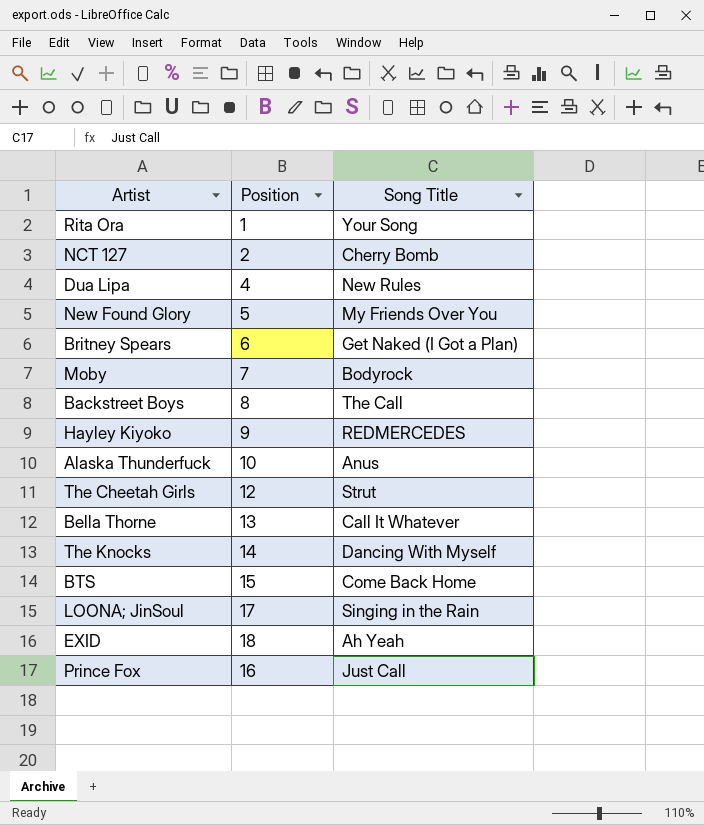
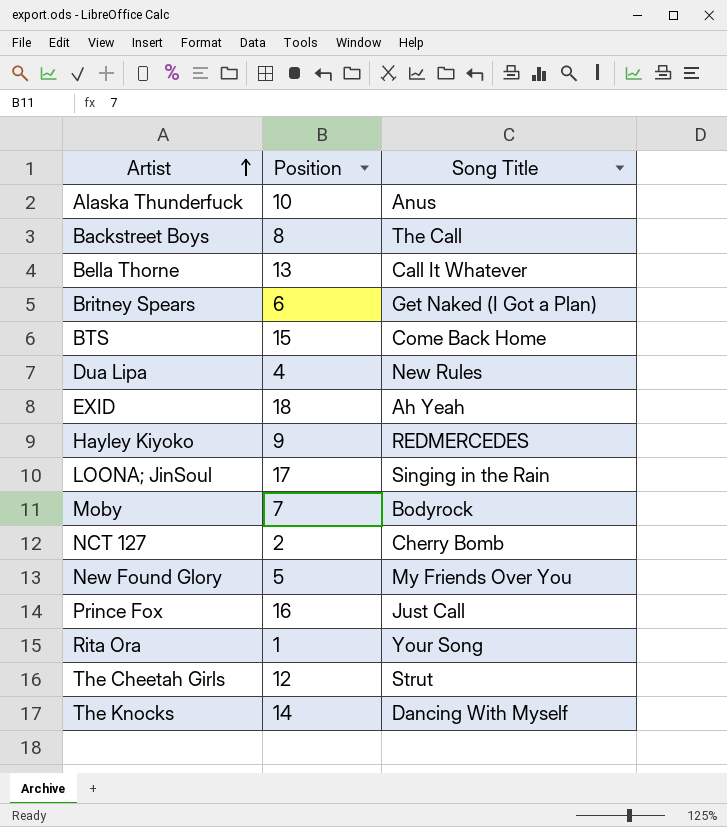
row order: none -> Artist ascending

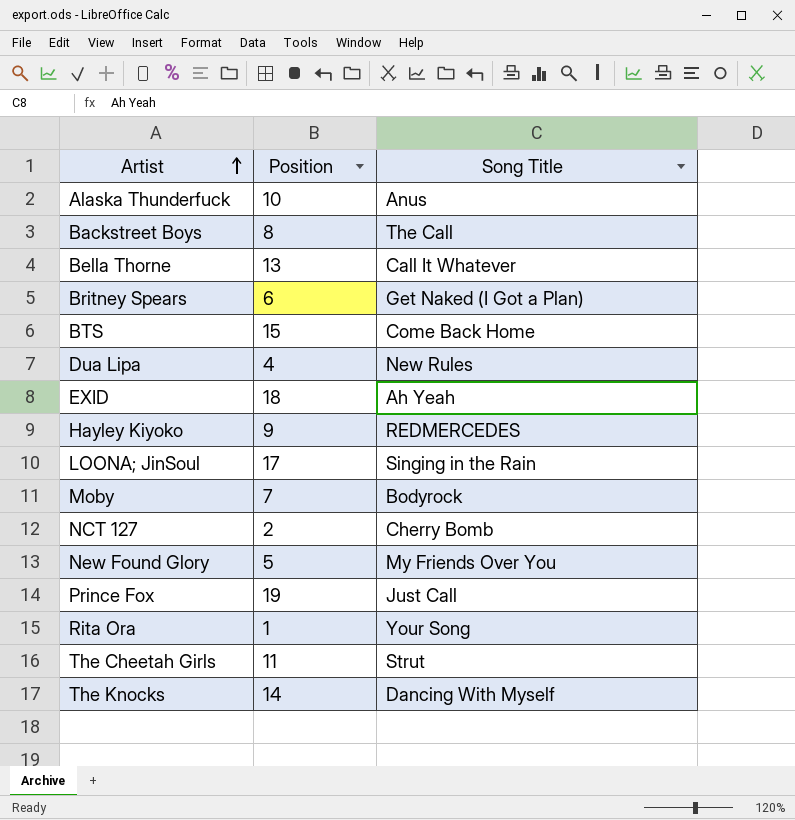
Prince Fox | Position: 16 -> 19
The Cheetah Girls | Position: 12 -> 11

